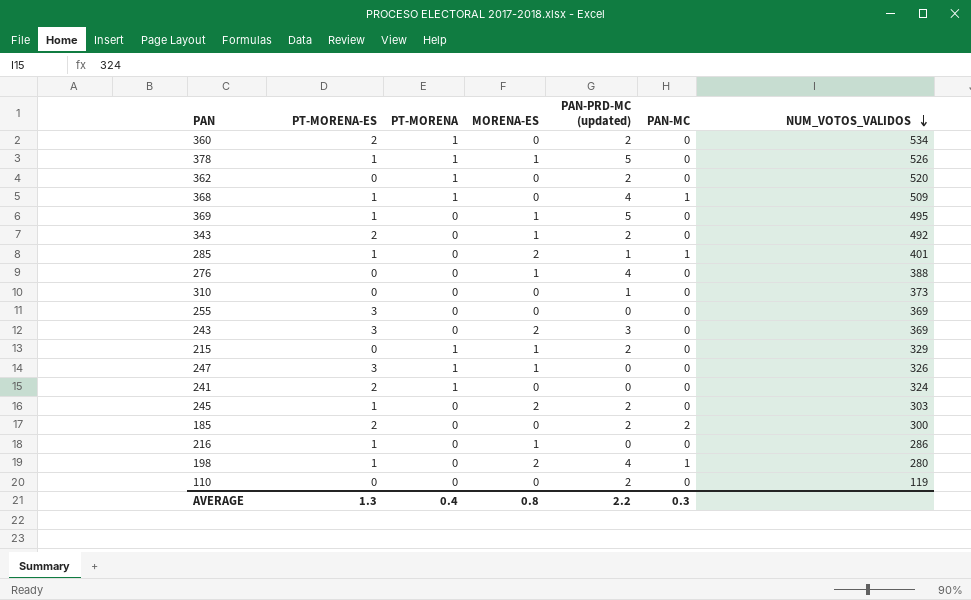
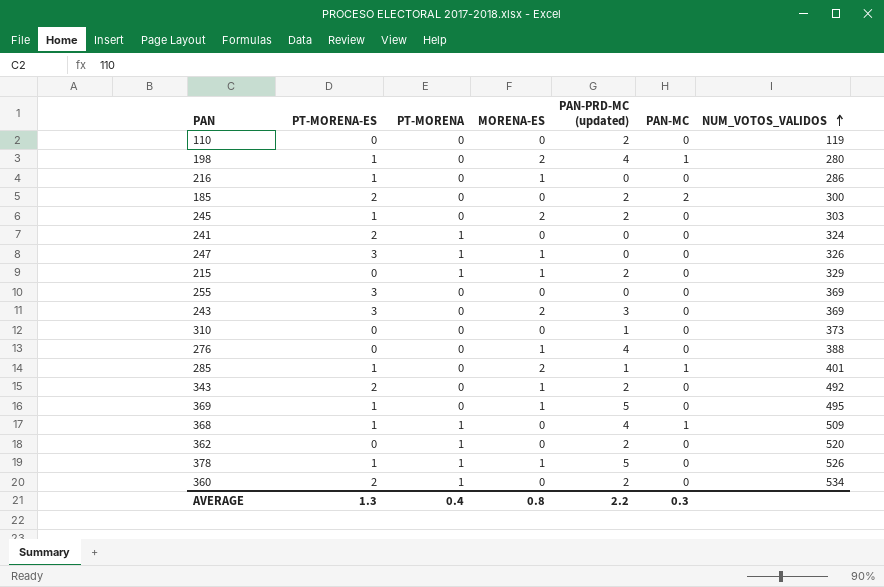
row order: NUM_VOTOS_VALIDOS descending -> NUM_VOTOS_VALIDOS ascending

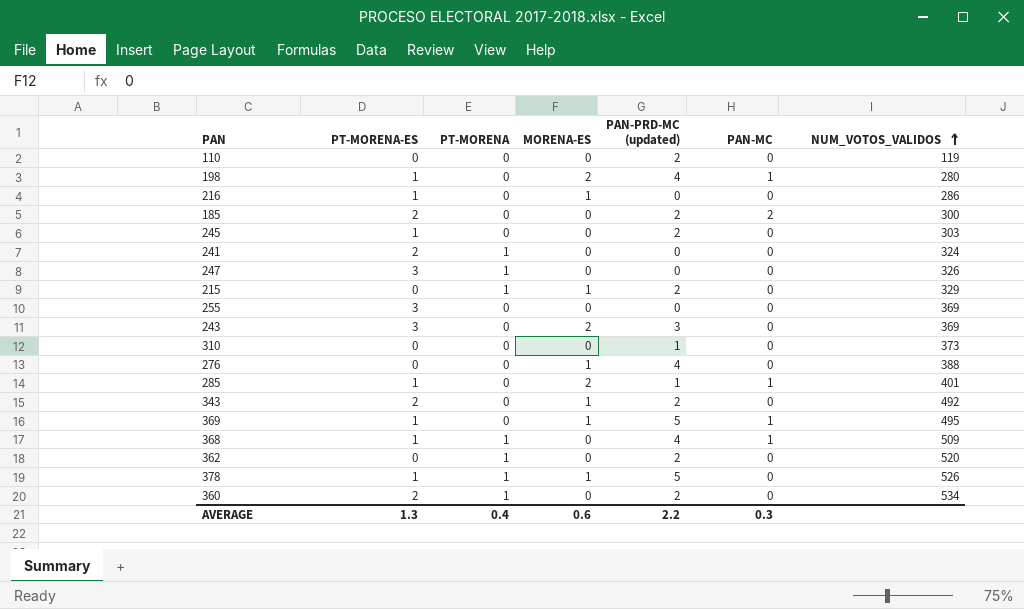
245 | MORENA-ES: 2 -> 0
247 | MORENA-ES: 1 -> 0
369 | PAN-MC: 0 -> 1
AVERAGE | MORENA-ES: 0.8 -> 0.6

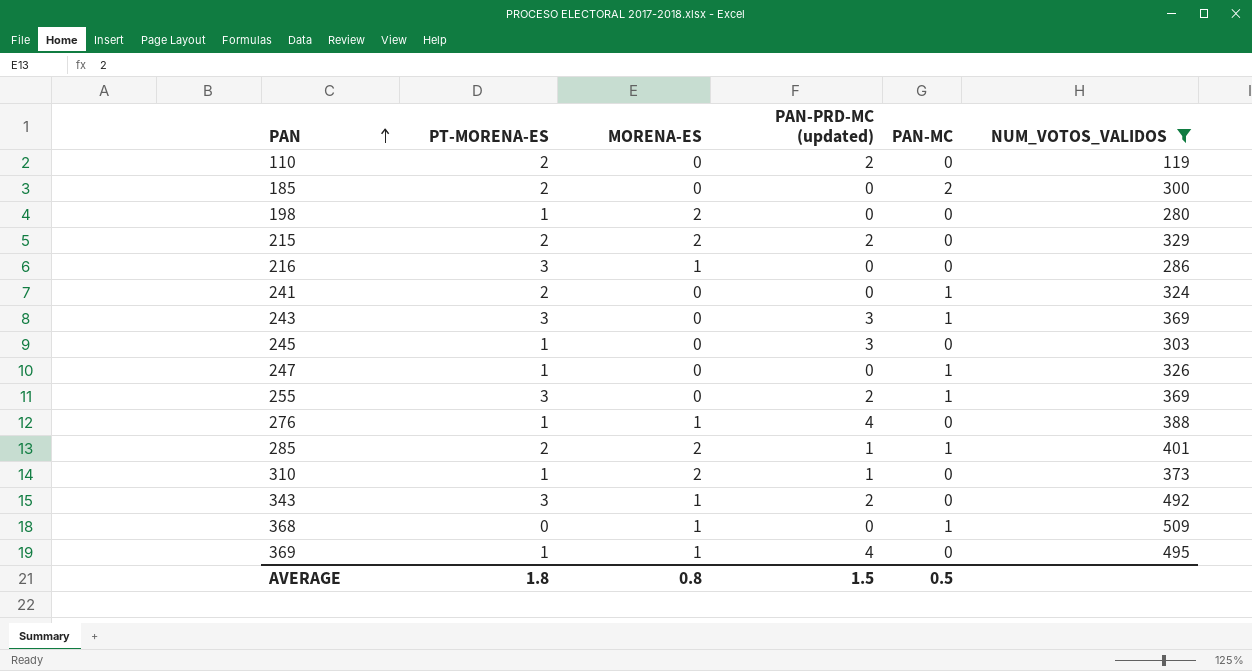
filter: none -> NUM_VOTOS_VALIDOS <= 509
row order: NUM_VOTOS_VALIDOS ascending -> PAN ascending
column PT-MORENA | position: 3 -> none
110 | PT-MORENA-ES: 0 -> 2
185 | PAN-PRD-MC (updated): 2 -> 0
198 | PAN-PRD-MC (updated): 4 -> 0
198 | PAN-MC: 1 -> 0
215 | PT-MORENA-ES: 0 -> 2
215 | MORENA-ES: 1 -> 2
216 | PT-MORENA-ES: 1 -> 3
241 | PAN-MC: 0 -> 1
243 | MORENA-ES: 2 -> 0
243 | PAN-MC: 0 -> 1
245 | PAN-PRD-MC (updated): 2 -> 3
247 | PT-MORENA-ES: 3 -> 1
247 | PAN-MC: 0 -> 1
255 | PAN-PRD-MC (updated): 0 -> 2
255 | PAN-MC: 0 -> 1
276 | PT-MORENA-ES: 0 -> 1
285 | PT-MORENA-ES: 1 -> 2
310 | PT-MORENA-ES: 0 -> 1
310 | MORENA-ES: 0 -> 2
343 | PT-MORENA-ES: 2 -> 3
368 | PT-MORENA-ES: 1 -> 0
368 | MORENA-ES: 0 -> 1
368 | PAN-PRD-MC (updated): 4 -> 0
369 | PAN-PRD-MC (updated): 5 -> 4
369 | PAN-MC: 1 -> 0
AVERAGE | PT-MORENA-ES: 1.3 -> 1.8
AVERAGE | MORENA-ES: 0.6 -> 0.8
AVERAGE | PAN-PRD-MC (updated): 2.2 -> 1.5
AVERAGE | PAN-MC: 0.3 -> 0.5

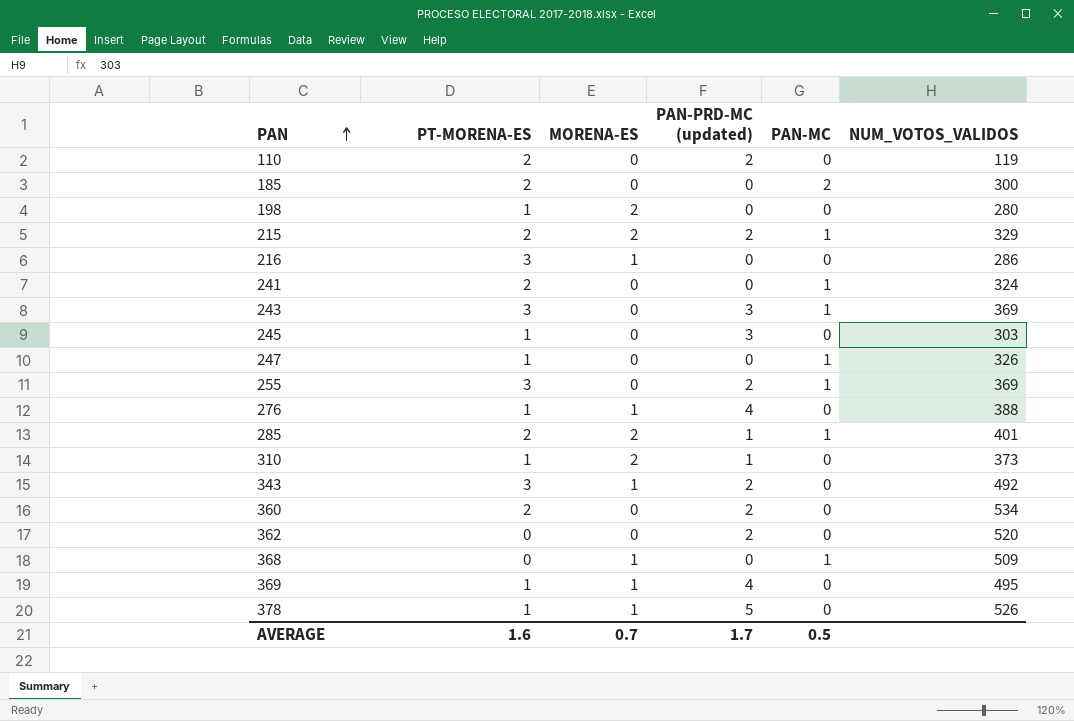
filter: NUM_VOTOS_VALIDOS <= 509 -> none
215 | PAN-MC: 0 -> 1
AVERAGE | PT-MORENA-ES: 1.8 -> 1.6
AVERAGE | MORENA-ES: 0.8 -> 0.7
AVERAGE | PAN-PRD-MC (updated): 1.5 -> 1.7

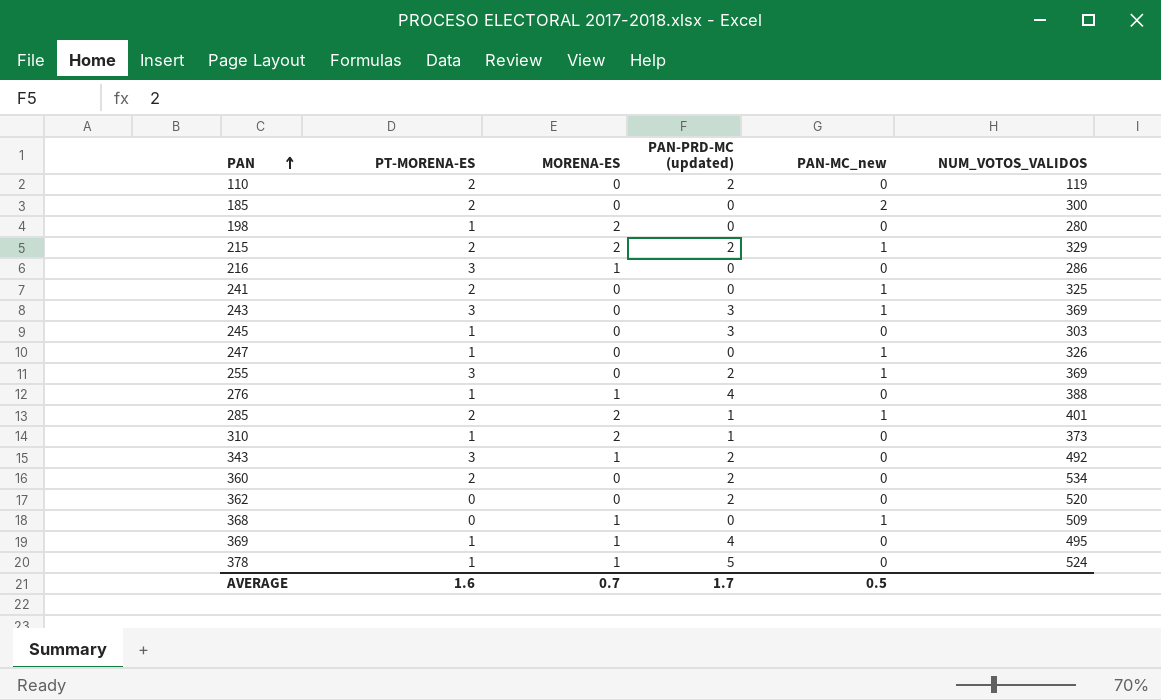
column name: PAN-MC -> PAN-MC_new
241 | NUM_VOTOS_VALIDOS: 324 -> 325
378 | NUM_VOTOS_VALIDOS: 526 -> 524

